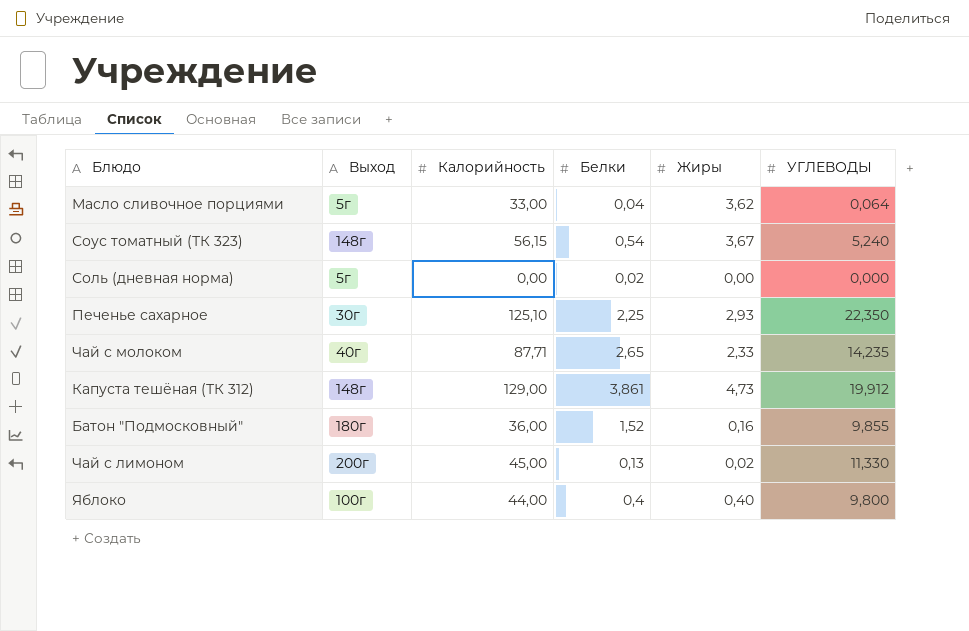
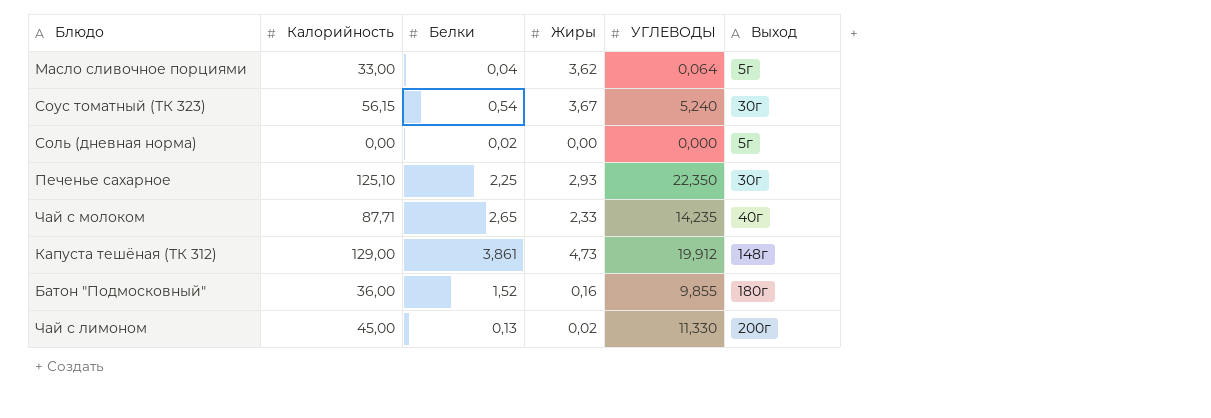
column Выход | position: 2 -> 6
row Яблоко: 100г | 44,00 | 0,4 | 0,40 | 9,800 -> none
Соус томатный (ТК 323) | Выход: 148г -> 30г

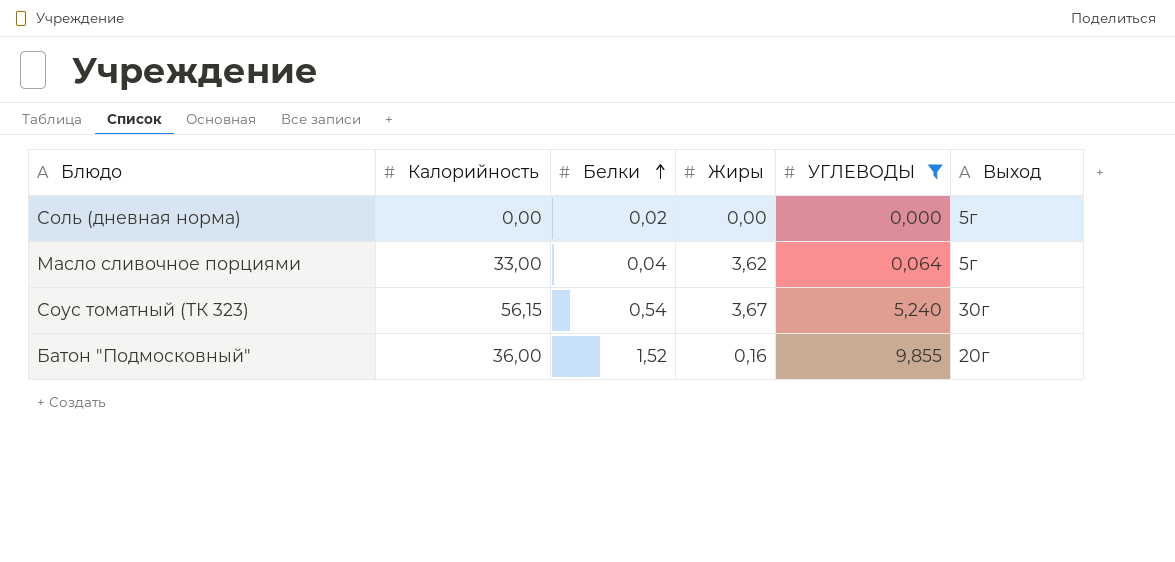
filter: none -> УГЛЕВОДЫ <= 9,855
row order: none -> Белки ascending
Батон "Подмосковный" | Выход: 180г -> 20г

